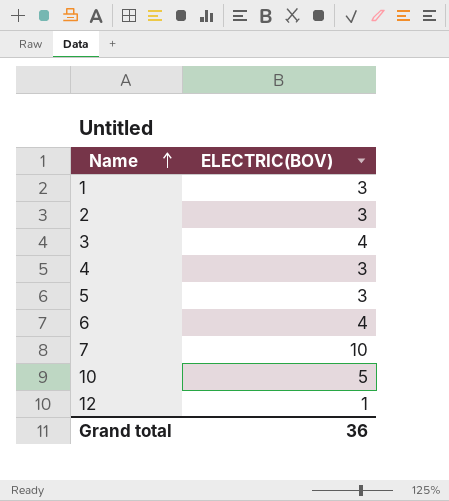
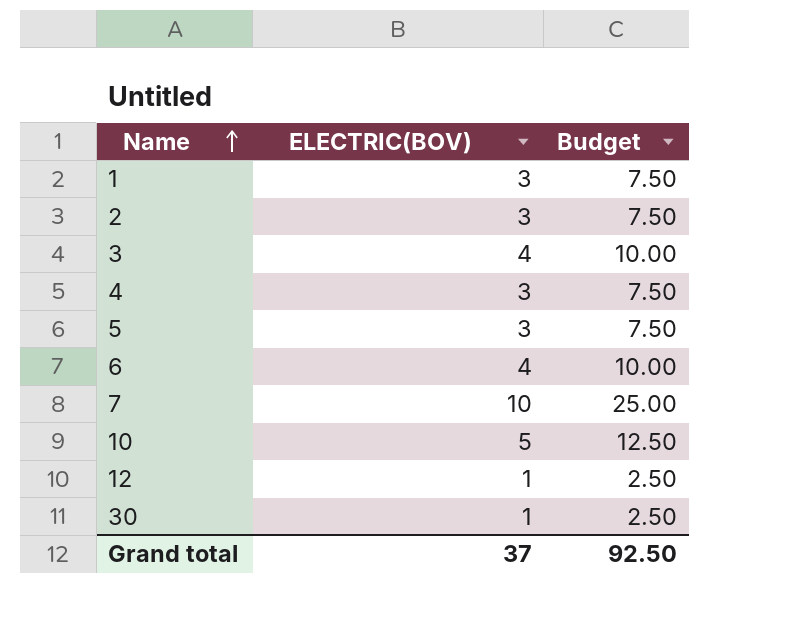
column Budget | formula: none -> [ELECTRIC(BOV)] * 2.5
row 30: none -> 1 | 2.50
Grand total | ELECTRIC(BOV): 36 -> 37

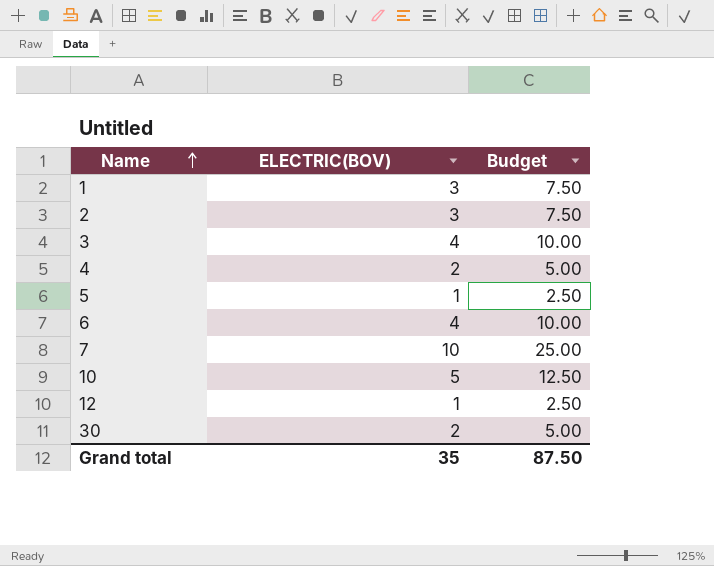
4 | ELECTRIC(BOV): 3 -> 2
4 | Budget: 7.50 -> 5.00
5 | ELECTRIC(BOV): 3 -> 1
5 | Budget: 7.50 -> 2.50
30 | ELECTRIC(BOV): 1 -> 2
30 | Budget: 2.50 -> 5.00
Grand total | ELECTRIC(BOV): 37 -> 35
Grand total | Budget: 92.50 -> 87.50

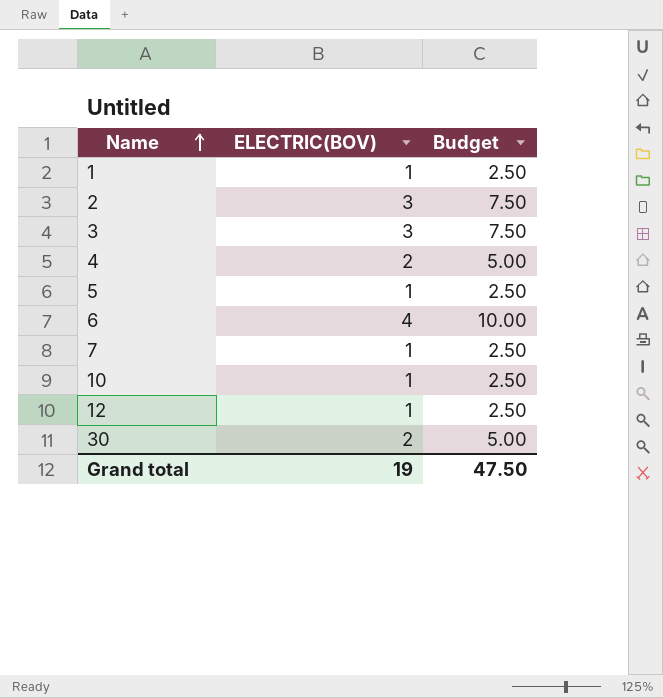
1 | ELECTRIC(BOV): 3 -> 1
1 | Budget: 7.50 -> 2.50
3 | ELECTRIC(BOV): 4 -> 3
3 | Budget: 10.00 -> 7.50
7 | ELECTRIC(BOV): 10 -> 1
7 | Budget: 25.00 -> 2.50
10 | ELECTRIC(BOV): 5 -> 1
10 | Budget: 12.50 -> 2.50
Grand total | ELECTRIC(BOV): 35 -> 19
Grand total | Budget: 87.50 -> 47.50

